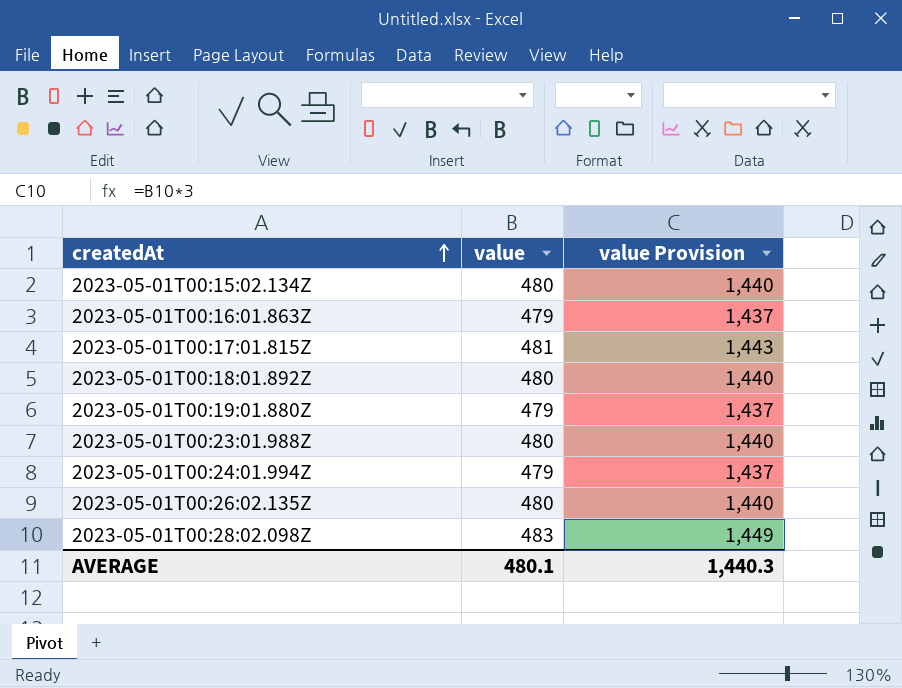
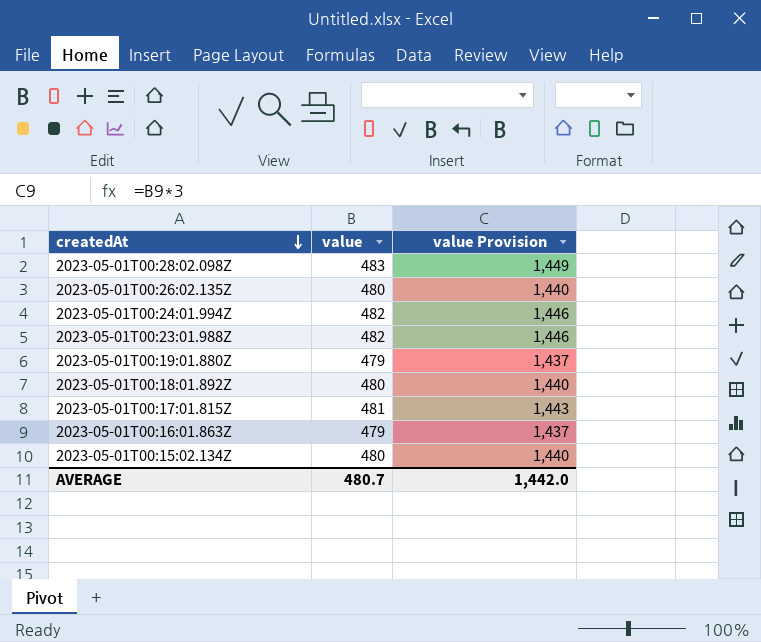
row order: createdAt ascending -> createdAt descending
2023-05-01T00:24:01.994Z | value: 479 -> 482
2023-05-01T00:24:01.994Z | value Provision: 1,437 -> 1,446
2023-05-01T00:23:01.988Z | value: 480 -> 482
2023-05-01T00:23:01.988Z | value Provision: 1,440 -> 1,446
AVERAGE | value: 480.1 -> 480.7
AVERAGE | value Provision: 1,440.3 -> 1,442.0

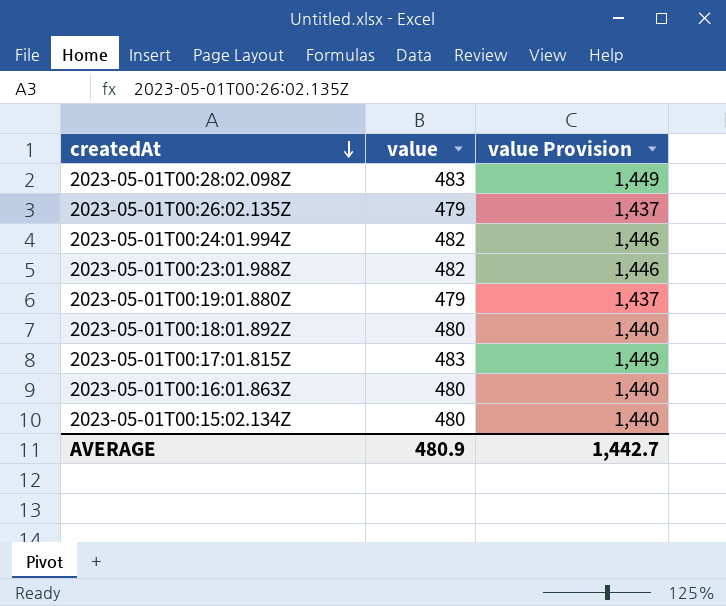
2023-05-01T00:26:02.135Z | value: 480 -> 479
2023-05-01T00:26:02.135Z | value Provision: 1,440 -> 1,437
2023-05-01T00:17:01.815Z | value: 481 -> 483
2023-05-01T00:17:01.815Z | value Provision: 1,443 -> 1,449
2023-05-01T00:16:01.863Z | value: 479 -> 480
2023-05-01T00:16:01.863Z | value Provision: 1,437 -> 1,440
AVERAGE | value: 480.7 -> 480.9
AVERAGE | value Provision: 1,442.0 -> 1,442.7

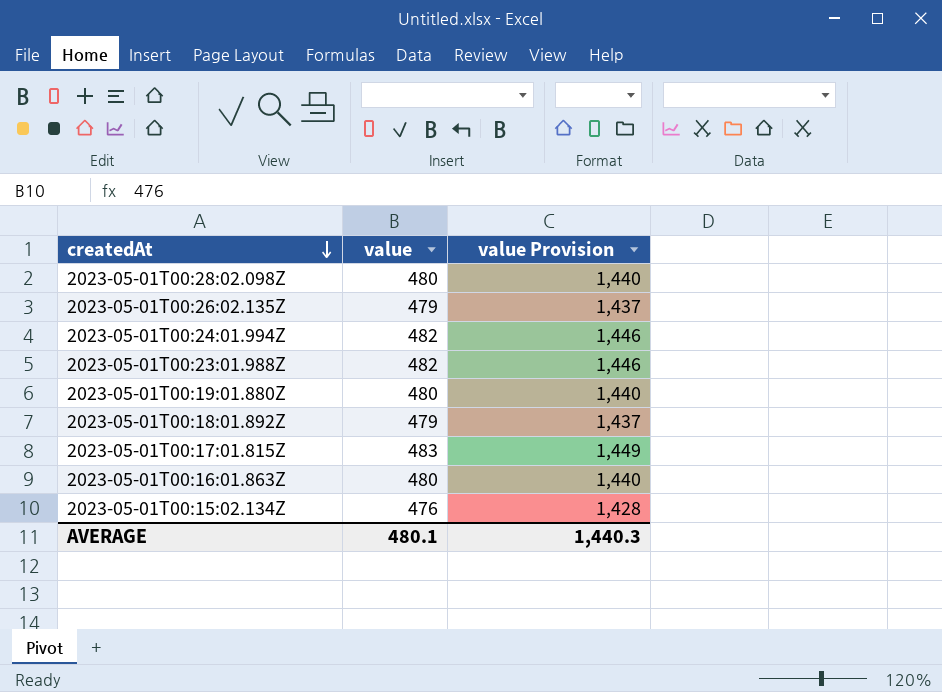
2023-05-01T00:28:02.098Z | value: 483 -> 480
2023-05-01T00:28:02.098Z | value Provision: 1,449 -> 1,440
2023-05-01T00:19:01.880Z | value: 479 -> 480
2023-05-01T00:19:01.880Z | value Provision: 1,437 -> 1,440
2023-05-01T00:18:01.892Z | value: 480 -> 479
2023-05-01T00:18:01.892Z | value Provision: 1,440 -> 1,437
2023-05-01T00:15:02.134Z | value: 480 -> 476
2023-05-01T00:15:02.134Z | value Provision: 1,440 -> 1,428
AVERAGE | value: 480.9 -> 480.1
AVERAGE | value Provision: 1,442.7 -> 1,440.3

